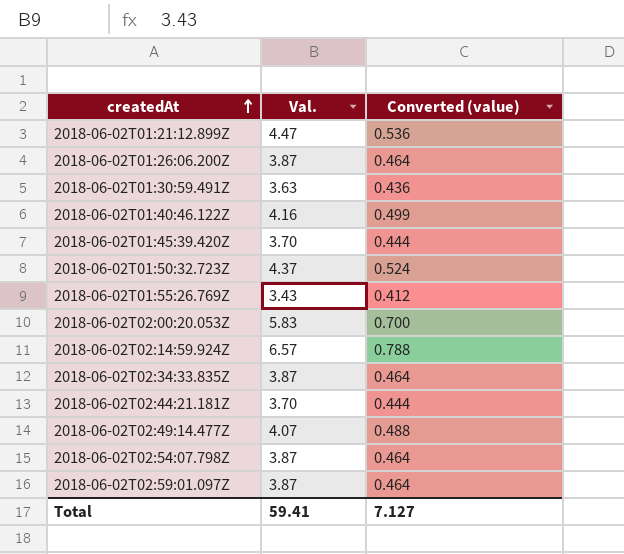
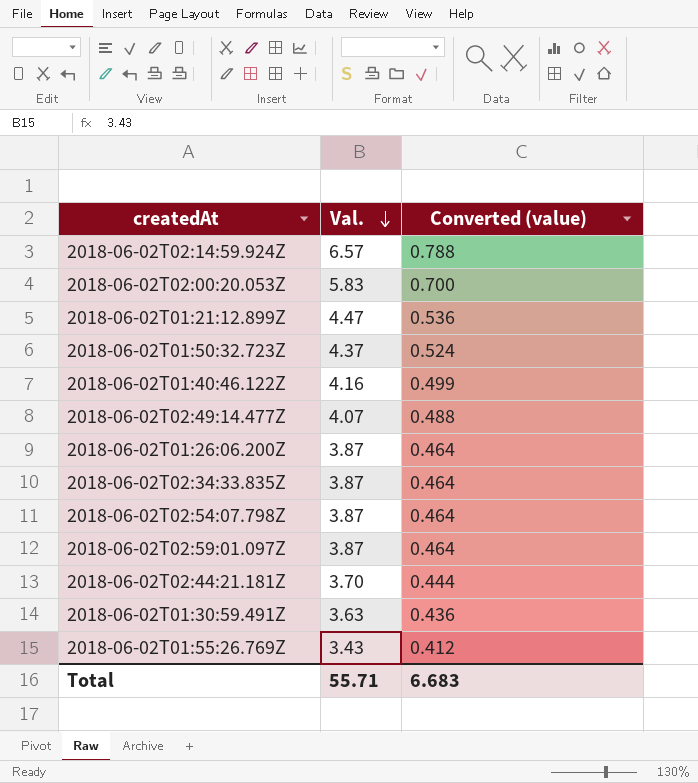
row order: createdAt ascending -> Val. descending
row 2018-06-02T01:45:39.420Z: 3.70 | 0.444 -> none
Total | Val.: 59.41 -> 55.71
Total | Converted (value): 7.127 -> 6.683

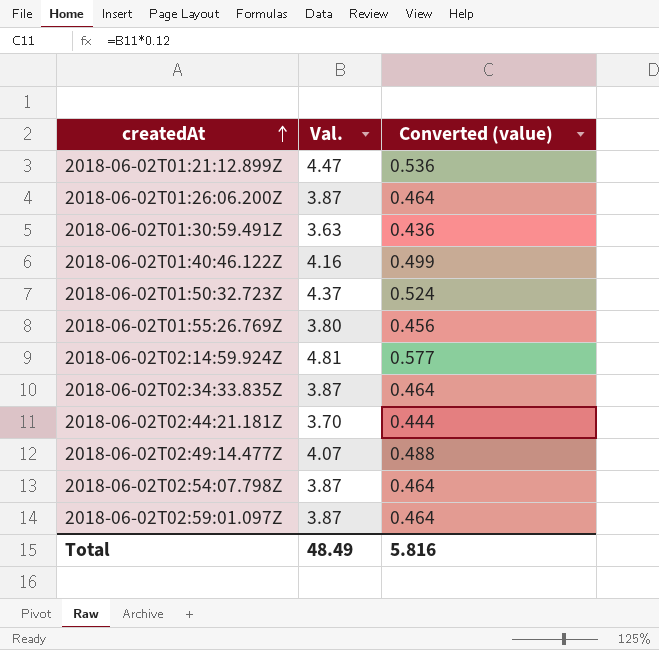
row order: Val. descending -> createdAt ascending
row 2018-06-02T02:00:20.053Z: 5.83 | 0.700 -> none
2018-06-02T01:55:26.769Z | Val.: 3.43 -> 3.80
2018-06-02T01:55:26.769Z | Converted (value): 0.412 -> 0.456
2018-06-02T02:14:59.924Z | Val.: 6.57 -> 4.81
2018-06-02T02:14:59.924Z | Converted (value): 0.788 -> 0.577
Total | Val.: 55.71 -> 48.49
Total | Converted (value): 6.683 -> 5.816

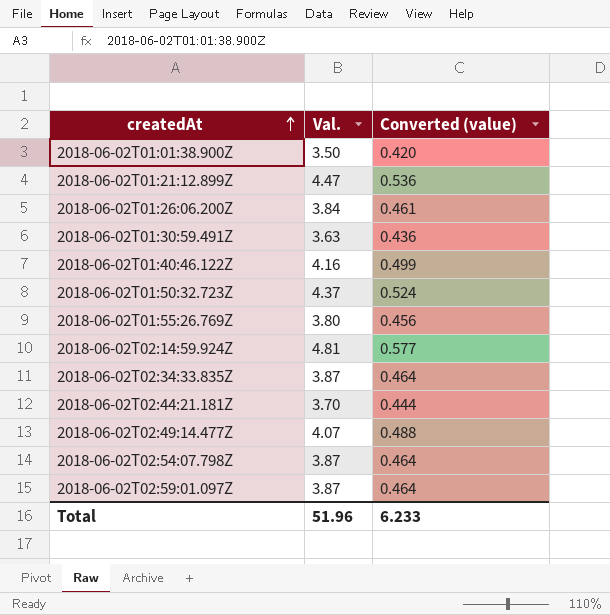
row 2018-06-02T01:01:38.900Z: none -> 3.50 | 0.420
2018-06-02T01:26:06.200Z | Val.: 3.87 -> 3.84
2018-06-02T01:26:06.200Z | Converted (value): 0.464 -> 0.461
Total | Val.: 48.49 -> 51.96
Total | Converted (value): 5.816 -> 6.233

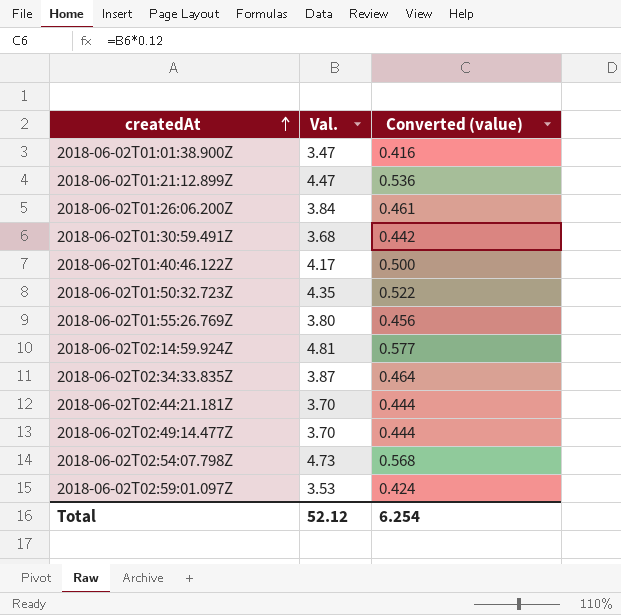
2018-06-02T01:01:38.900Z | Val.: 3.50 -> 3.47
2018-06-02T01:01:38.900Z | Converted (value): 0.420 -> 0.416
2018-06-02T01:30:59.491Z | Val.: 3.63 -> 3.68
2018-06-02T01:30:59.491Z | Converted (value): 0.436 -> 0.442
2018-06-02T01:40:46.122Z | Val.: 4.16 -> 4.17
2018-06-02T01:40:46.122Z | Converted (value): 0.499 -> 0.500
2018-06-02T01:50:32.723Z | Val.: 4.37 -> 4.35
2018-06-02T01:50:32.723Z | Converted (value): 0.524 -> 0.522
2018-06-02T02:49:14.477Z | Val.: 4.07 -> 3.70
2018-06-02T02:49:14.477Z | Converted (value): 0.488 -> 0.444
2018-06-02T02:54:07.798Z | Val.: 3.87 -> 4.73
2018-06-02T02:54:07.798Z | Converted (value): 0.464 -> 0.568
2018-06-02T02:59:01.097Z | Val.: 3.87 -> 3.53
2018-06-02T02:59:01.097Z | Converted (value): 0.464 -> 0.424
Total | Val.: 51.96 -> 52.12
Total | Converted (value): 6.233 -> 6.254

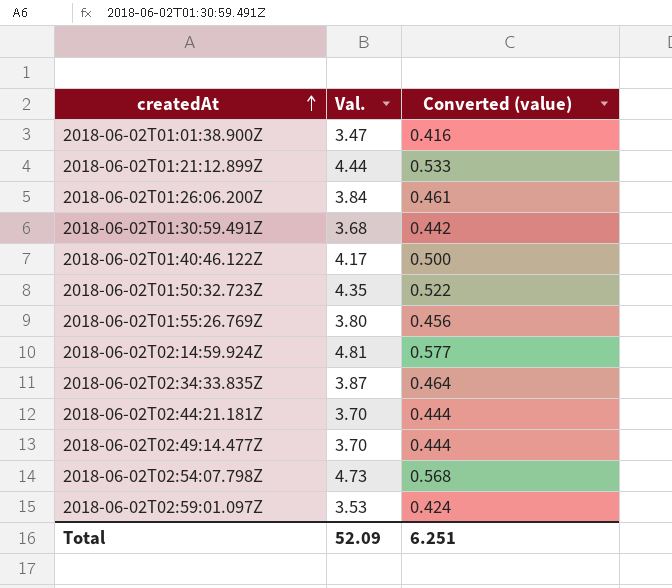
2018-06-02T01:21:12.899Z | Val.: 4.47 -> 4.44
2018-06-02T01:21:12.899Z | Converted (value): 0.536 -> 0.533
Total | Val.: 52.12 -> 52.09
Total | Converted (value): 6.254 -> 6.251

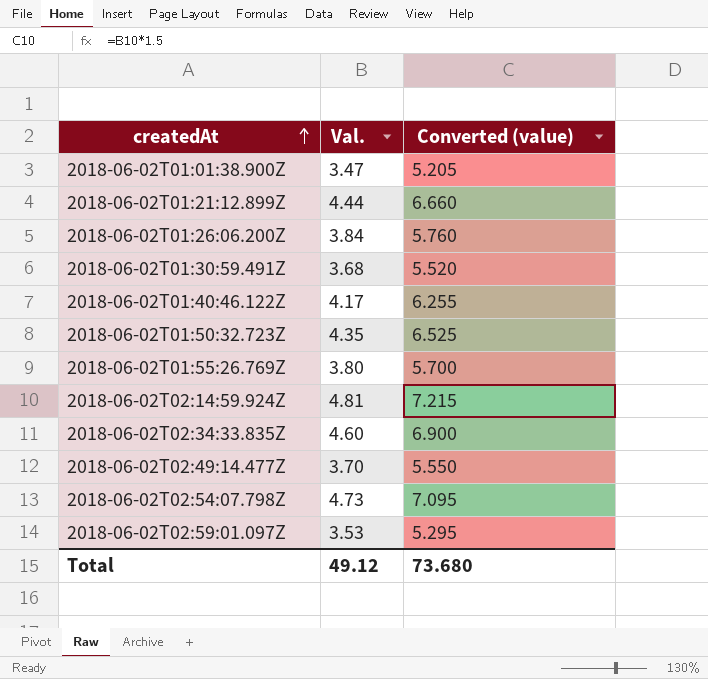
column Converted (value) | formula: [Val.] * 0.12 -> [Val.] * 1.5
row 2018-06-02T02:44:21.181Z: 3.70 | 0.444 -> none
2018-06-02T02:34:33.835Z | Val.: 3.87 -> 4.60
Total | Val.: 52.09 -> 49.12
Total | Converted (value): 6.251 -> 73.680

